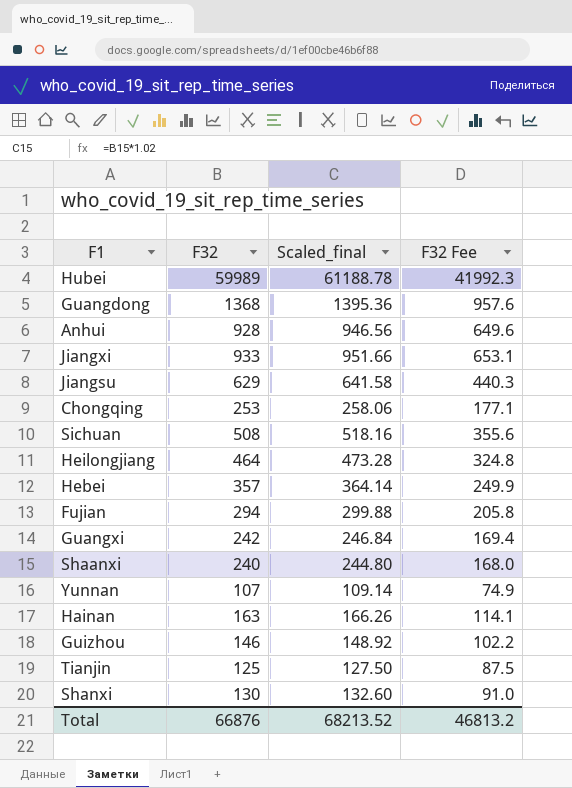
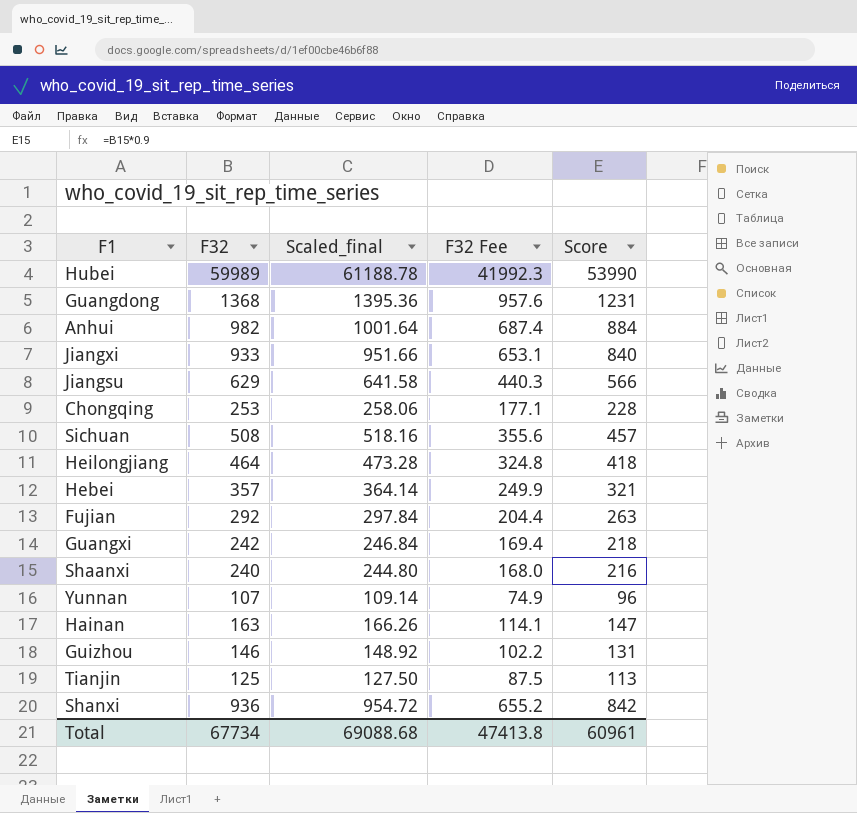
column Score | formula: none -> [F32] * 0.9
Anhui | F32: 928 -> 982
Anhui | Scaled_final: 946.56 -> 1001.64
Anhui | F32 Fee: 649.6 -> 687.4
Fujian | F32: 294 -> 292
Fujian | Scaled_final: 299.88 -> 297.84
Fujian | F32 Fee: 205.8 -> 204.4
Shanxi | F32: 130 -> 936
Shanxi | Scaled_final: 132.60 -> 954.72
Shanxi | F32 Fee: 91.0 -> 655.2
Total | F32: 66876 -> 67734
Total | Scaled_final: 68213.52 -> 69088.68
Total | F32 Fee: 46813.2 -> 47413.8

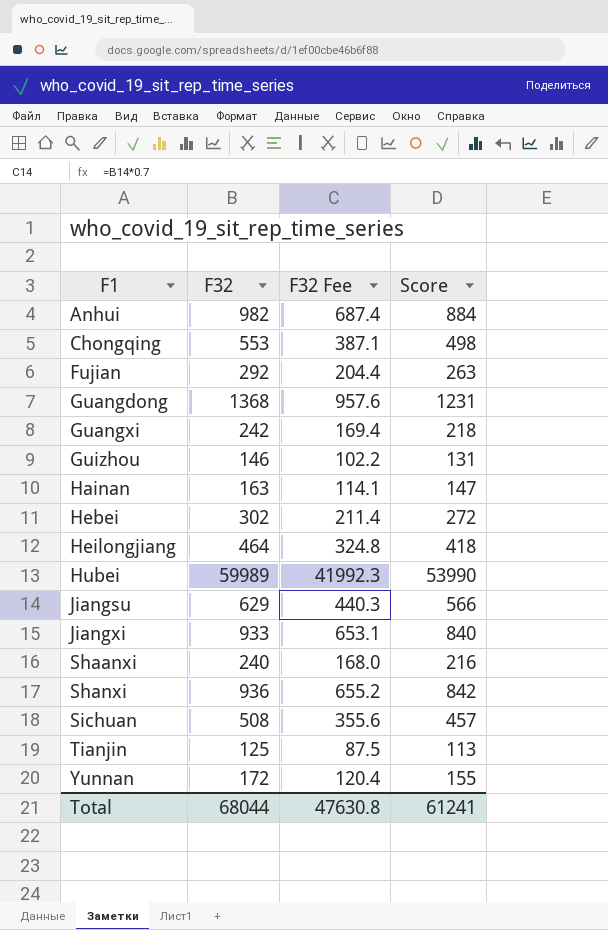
row order: none -> F1 ascending
column Scaled_final | formula: [F32] * 1.02 -> none
Chongqing | F32: 253 -> 553
Chongqing | F32 Fee: 177.1 -> 387.1
Chongqing | Score: 228 -> 498
Hebei | F32: 357 -> 302
Hebei | F32 Fee: 249.9 -> 211.4
Hebei | Score: 321 -> 272
Yunnan | F32: 107 -> 172
Yunnan | F32 Fee: 74.9 -> 120.4
Yunnan | Score: 96 -> 155
Total | F32: 67734 -> 68044
Total | F32 Fee: 47413.8 -> 47630.8
Total | Score: 60961 -> 61241

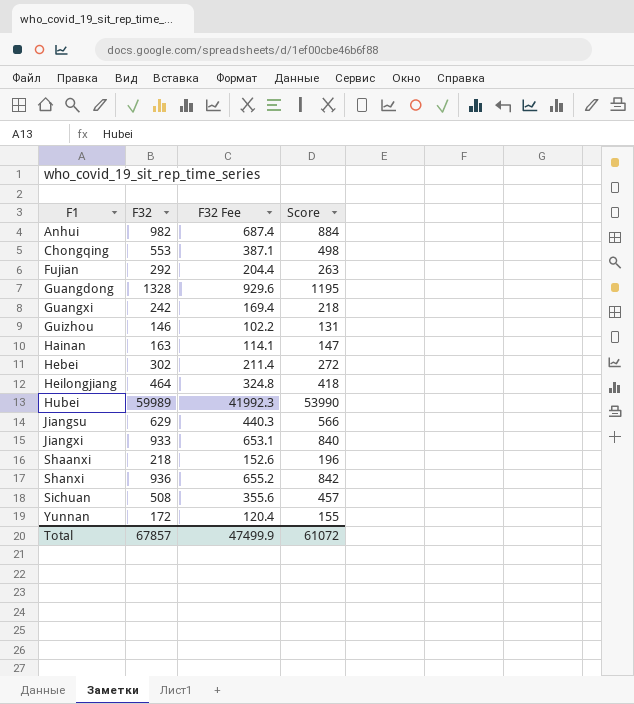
row Tianjin: 125 | 87.5 | 113 -> none
Guangdong | F32: 1368 -> 1328
Guangdong | F32 Fee: 957.6 -> 929.6
Guangdong | Score: 1231 -> 1195
Shaanxi | F32: 240 -> 218
Shaanxi | F32 Fee: 168.0 -> 152.6
Shaanxi | Score: 216 -> 196
Total | F32: 68044 -> 67857
Total | F32 Fee: 47630.8 -> 47499.9
Total | Score: 61241 -> 61072

